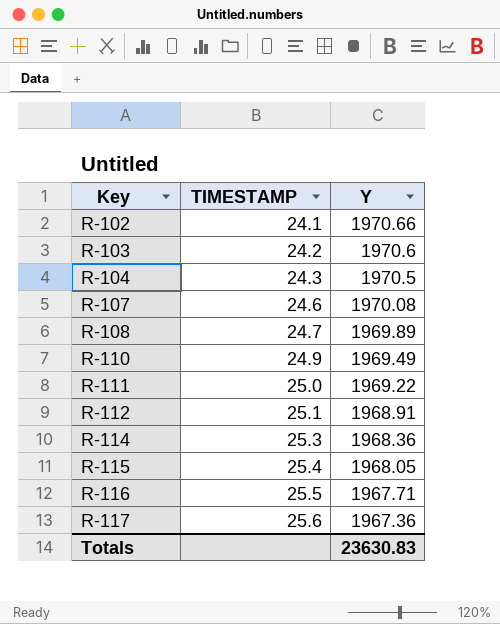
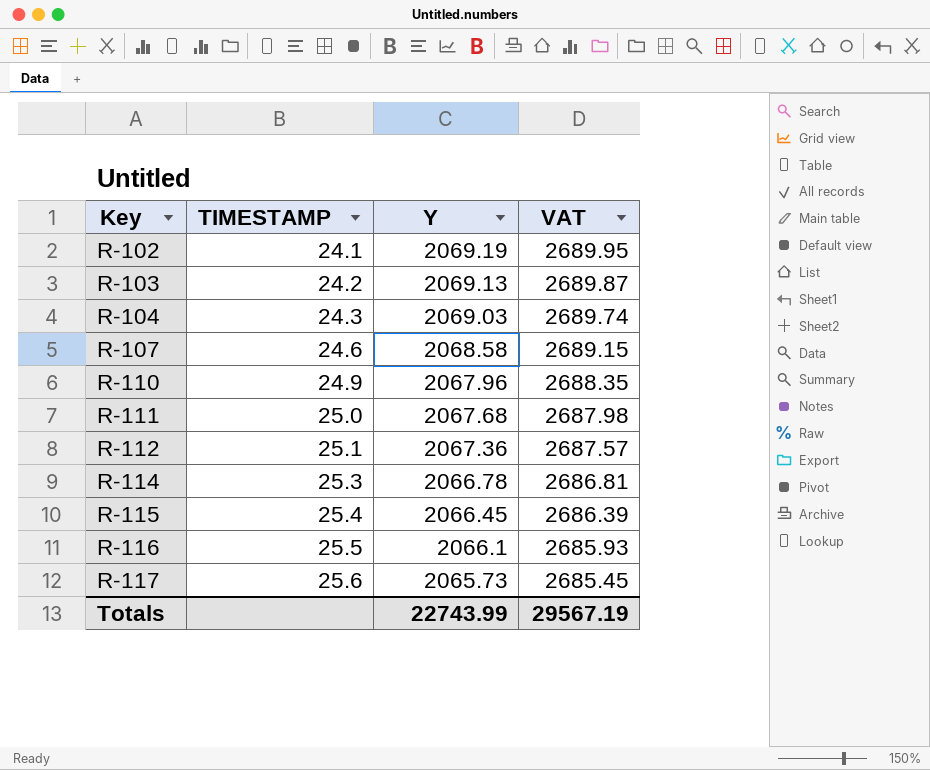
column VAT | formula: none -> [Y] * 1.3
row R-108: 24.7 | 1969.89 -> none
R-102 | Y: 1970.66 -> 2069.19
R-103 | Y: 1970.6 -> 2069.13
R-104 | Y: 1970.5 -> 2069.03
R-107 | Y: 1970.08 -> 2068.58
R-110 | Y: 1969.49 -> 2067.96
R-111 | Y: 1969.22 -> 2067.68
R-112 | Y: 1968.91 -> 2067.36
R-114 | Y: 1968.36 -> 2066.78
R-115 | Y: 1968.05 -> 2066.45
R-116 | Y: 1967.71 -> 2066.1
R-117 | Y: 1967.36 -> 2065.73
Totals | Y: 23630.83 -> 22743.99

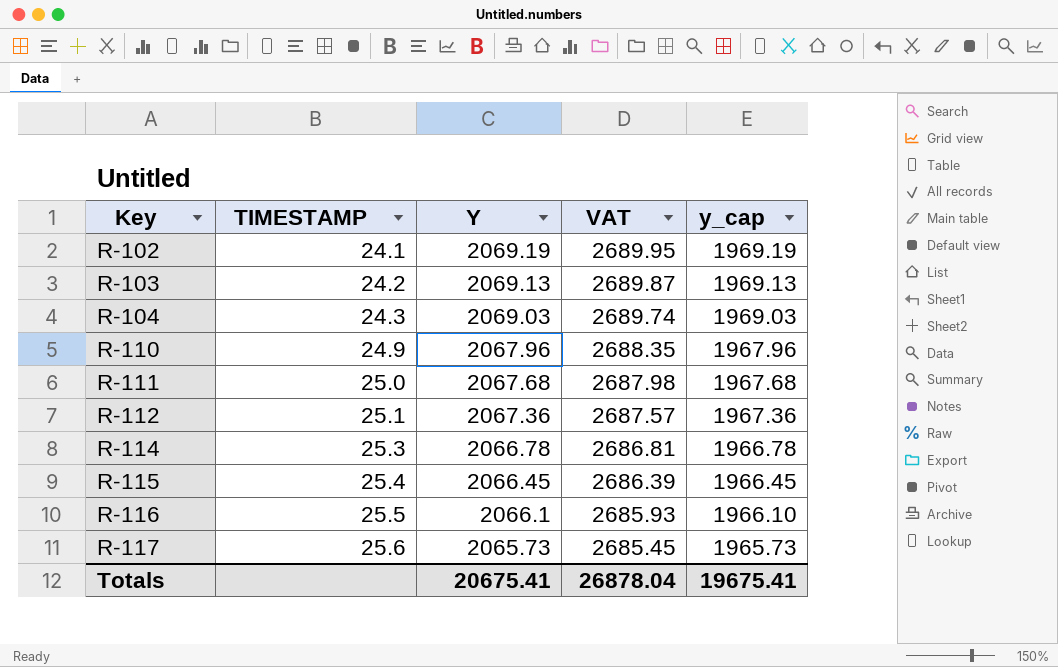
column y_cap | formula: none -> [Y] - 100
row R-107: 24.6 | 2068.58 | 2689.15 -> none
Totals | Y: 22743.99 -> 20675.41
Totals | VAT: 29567.19 -> 26878.04

